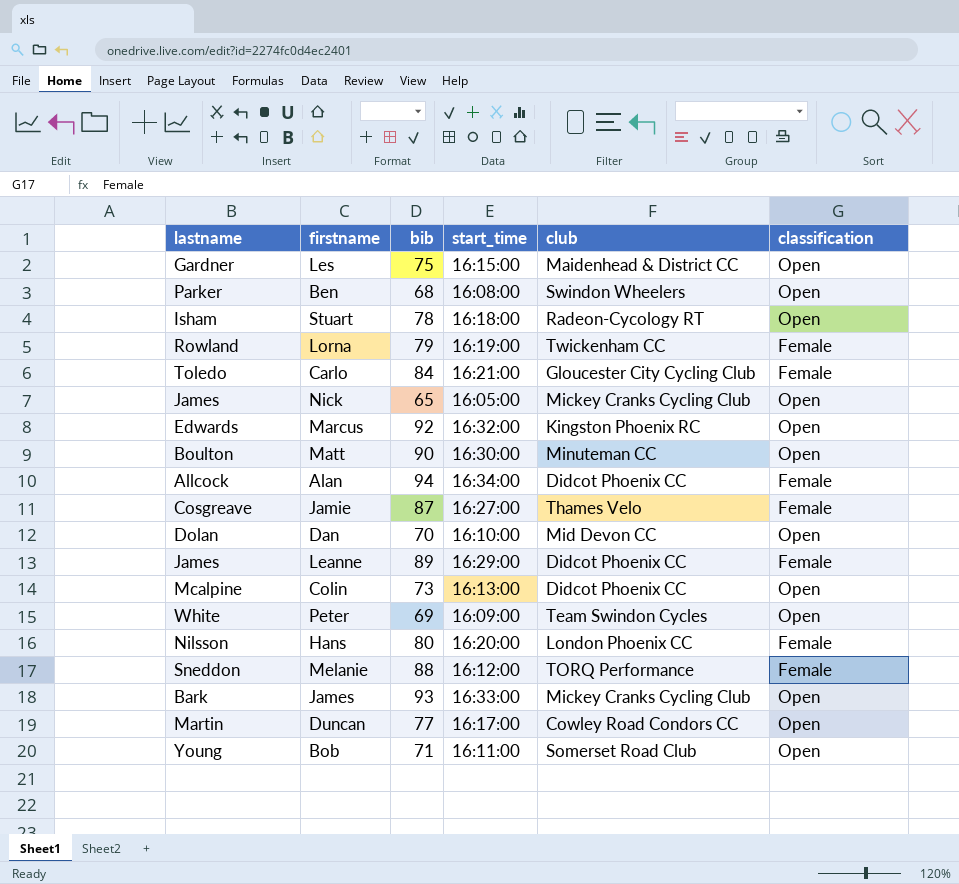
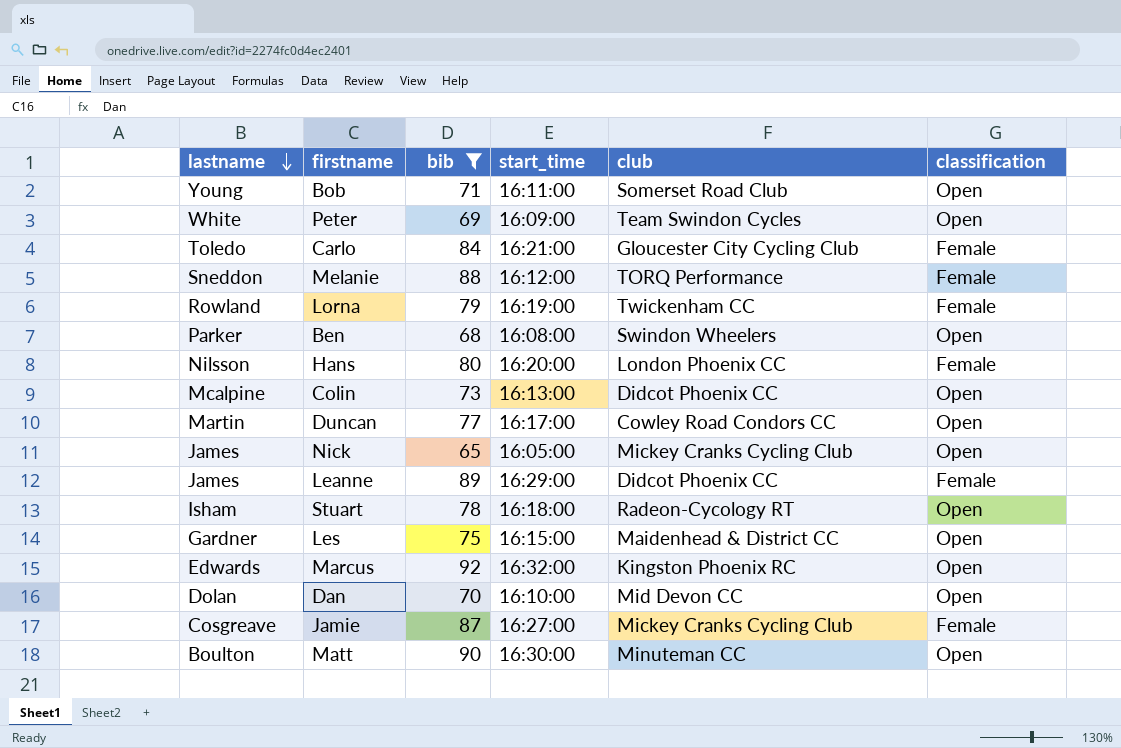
filter: none -> bib <= 92
row order: none -> lastname descending
Jamie | club: Thames Velo -> Mickey Cranks Cycling Club

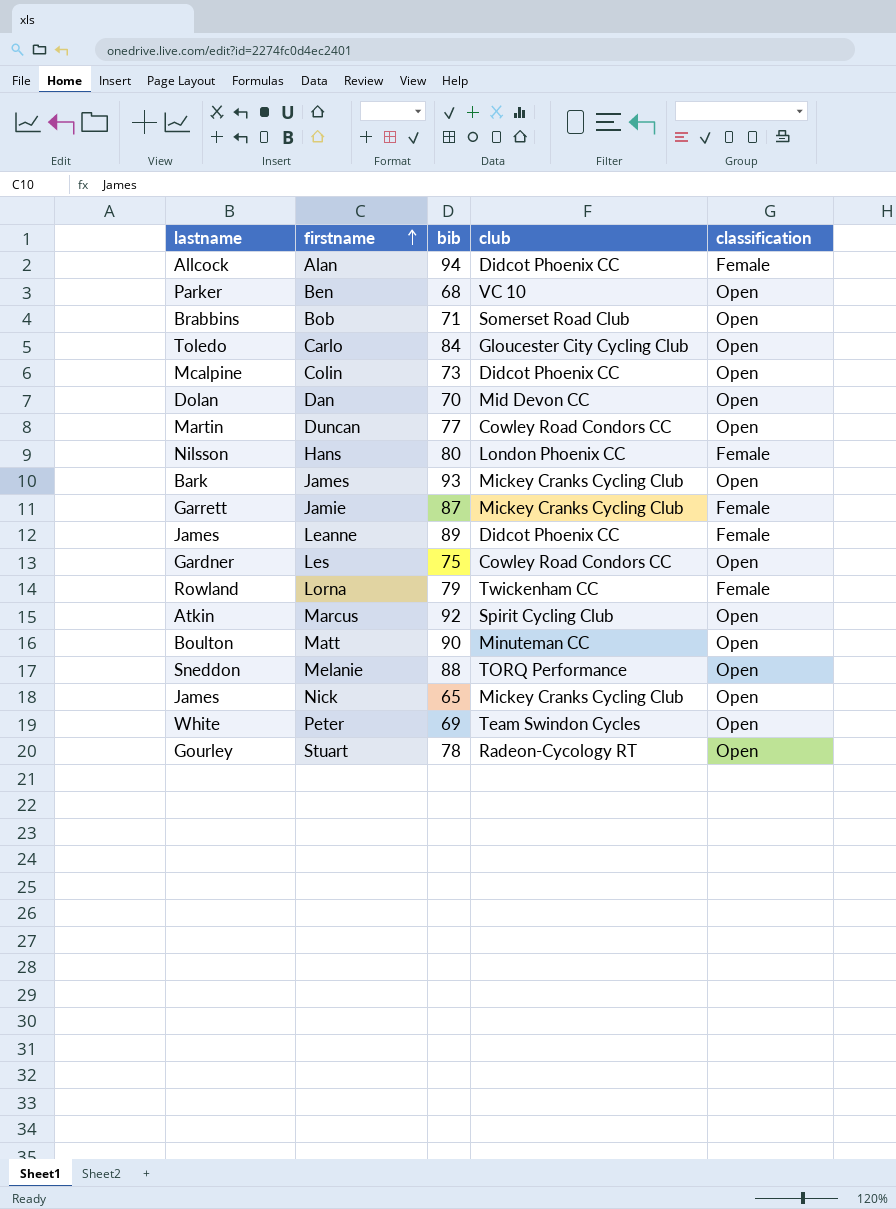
filter: bib <= 92 -> none
row order: lastname descending -> firstname ascending
column start_time | position: 4 -> none
Ben | club: Swindon Wheelers -> VC 10
Bob | lastname: Young -> Brabbins
Carlo | classification: Female -> Open
Jamie | lastname: Cosgreave -> Garrett
Les | club: Maidenhead & District CC -> Cowley Road Condors CC
Marcus | lastname: Edwards -> Atkin
Marcus | club: Kingston Phoenix RC -> Spirit Cycling Club
Melanie | classification: Female -> Open
Stuart | lastname: Isham -> Gourley

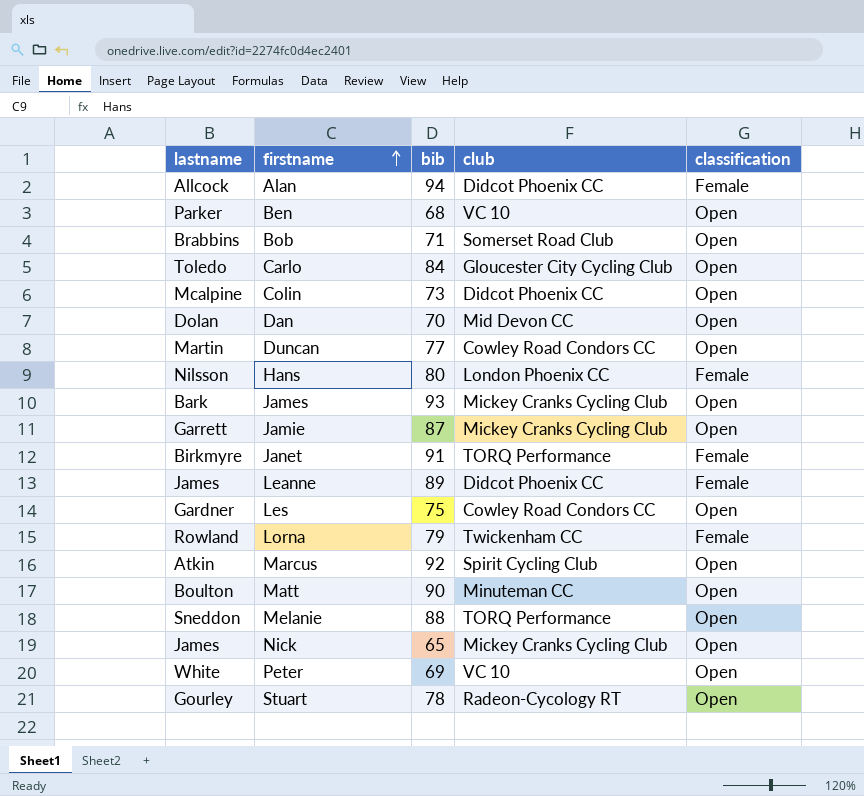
Jamie | classification: Female -> Open
row Janet: none -> Birkmyre | 91 | TORQ Performance | Female
Peter | club: Team Swindon Cycles -> VC 10

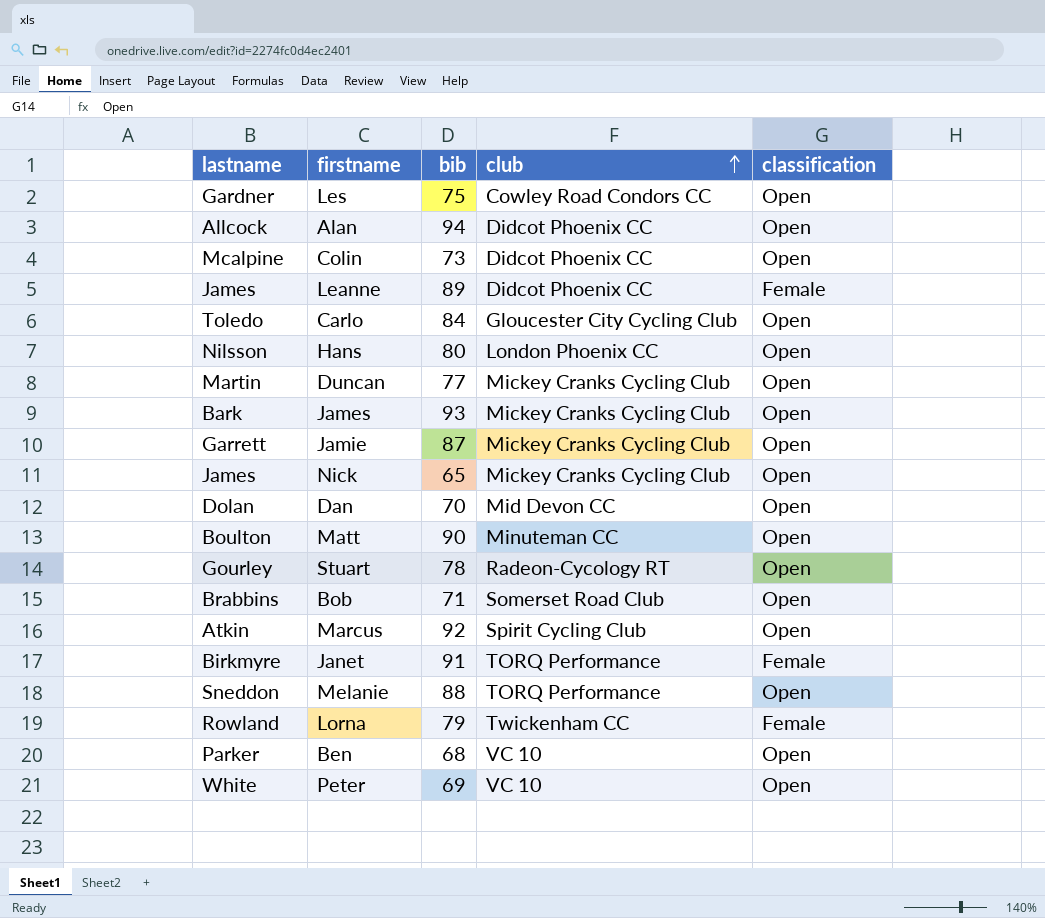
row order: firstname ascending -> club ascending
Alan | classification: Female -> Open
Hans | classification: Female -> Open
Duncan | club: Cowley Road Condors CC -> Mickey Cranks Cycling Club

